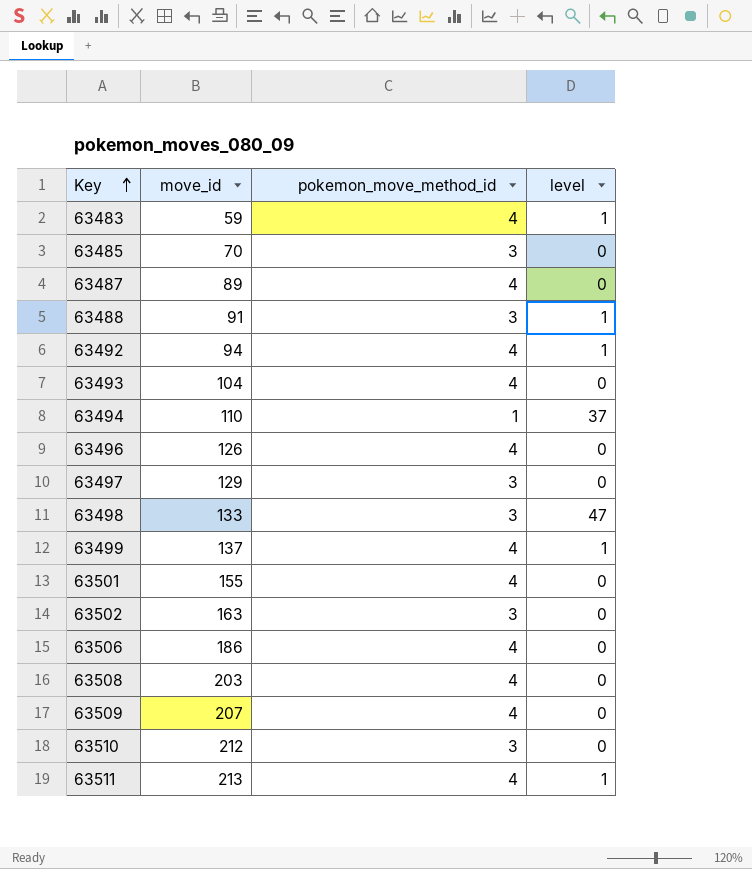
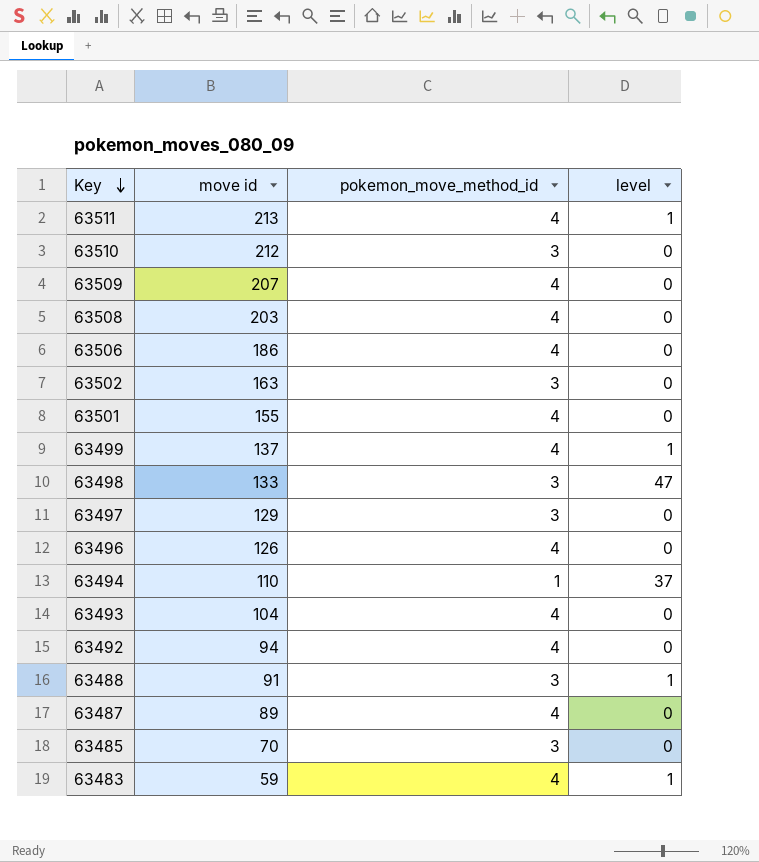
row order: Key ascending -> Key descending
column name: move_id -> move id
63492 | level: 1 -> 0

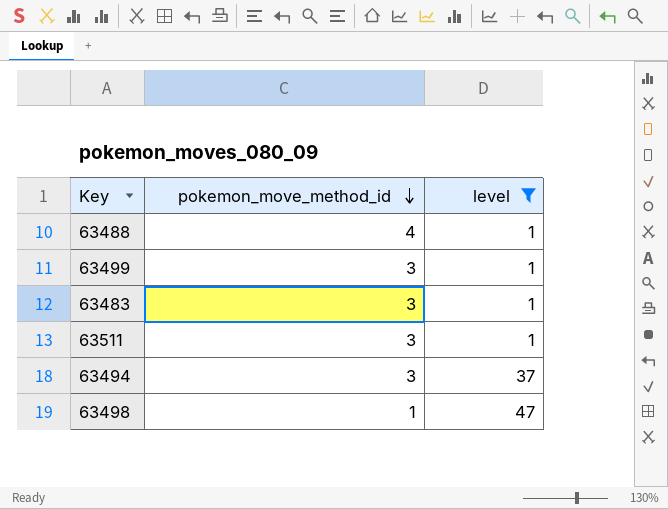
filter: none -> level != 0
row order: Key descending -> pokemon_move_method_id descending
column move id | position: 2 -> none
63488 | pokemon_move_method_id: 3 -> 4
63499 | pokemon_move_method_id: 4 -> 3
63483 | pokemon_move_method_id: 4 -> 3
63511 | pokemon_move_method_id: 4 -> 3
63494 | pokemon_move_method_id: 1 -> 3
63498 | pokemon_move_method_id: 3 -> 1

